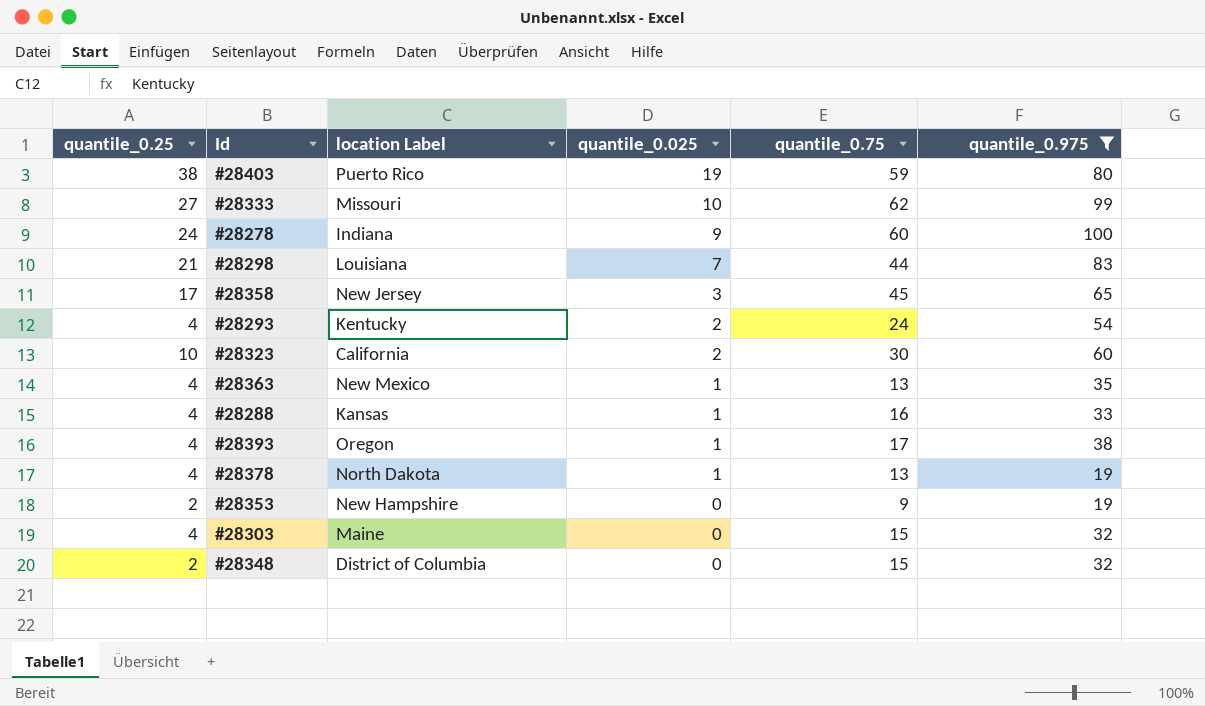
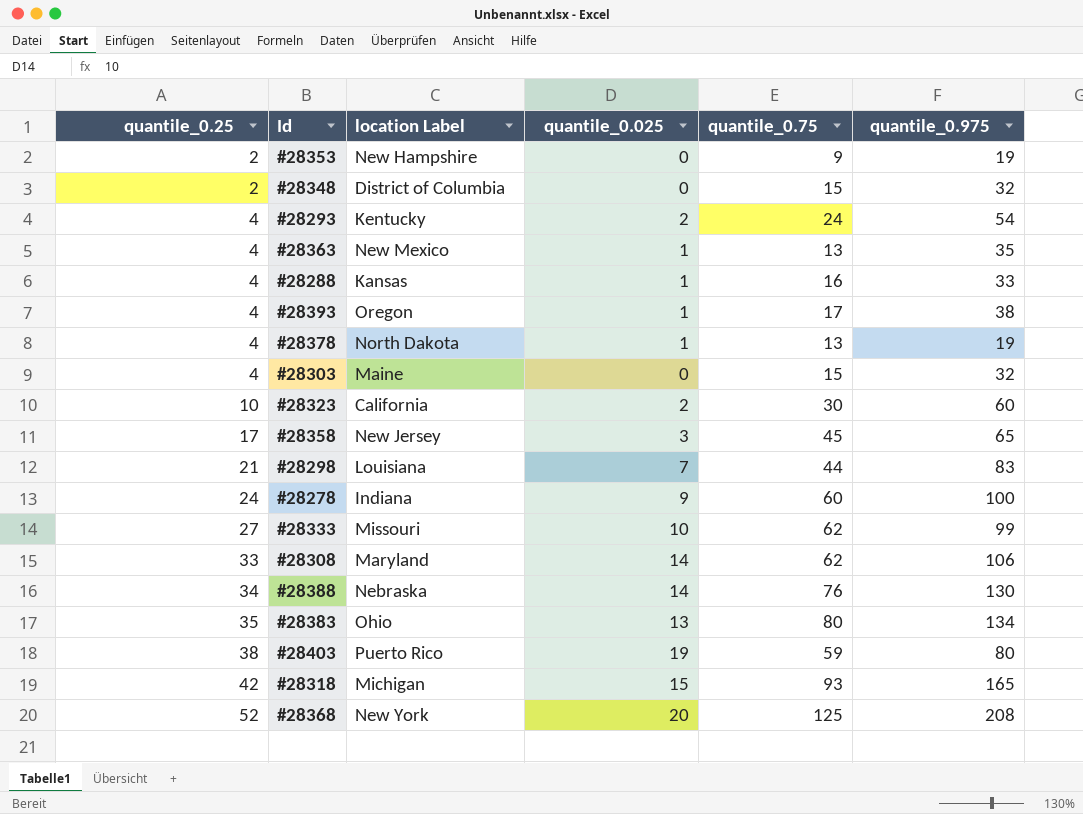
filter: quantile_0.975 <= 100 -> none
row order: quantile_0.025 descending -> quantile_0.25 ascending

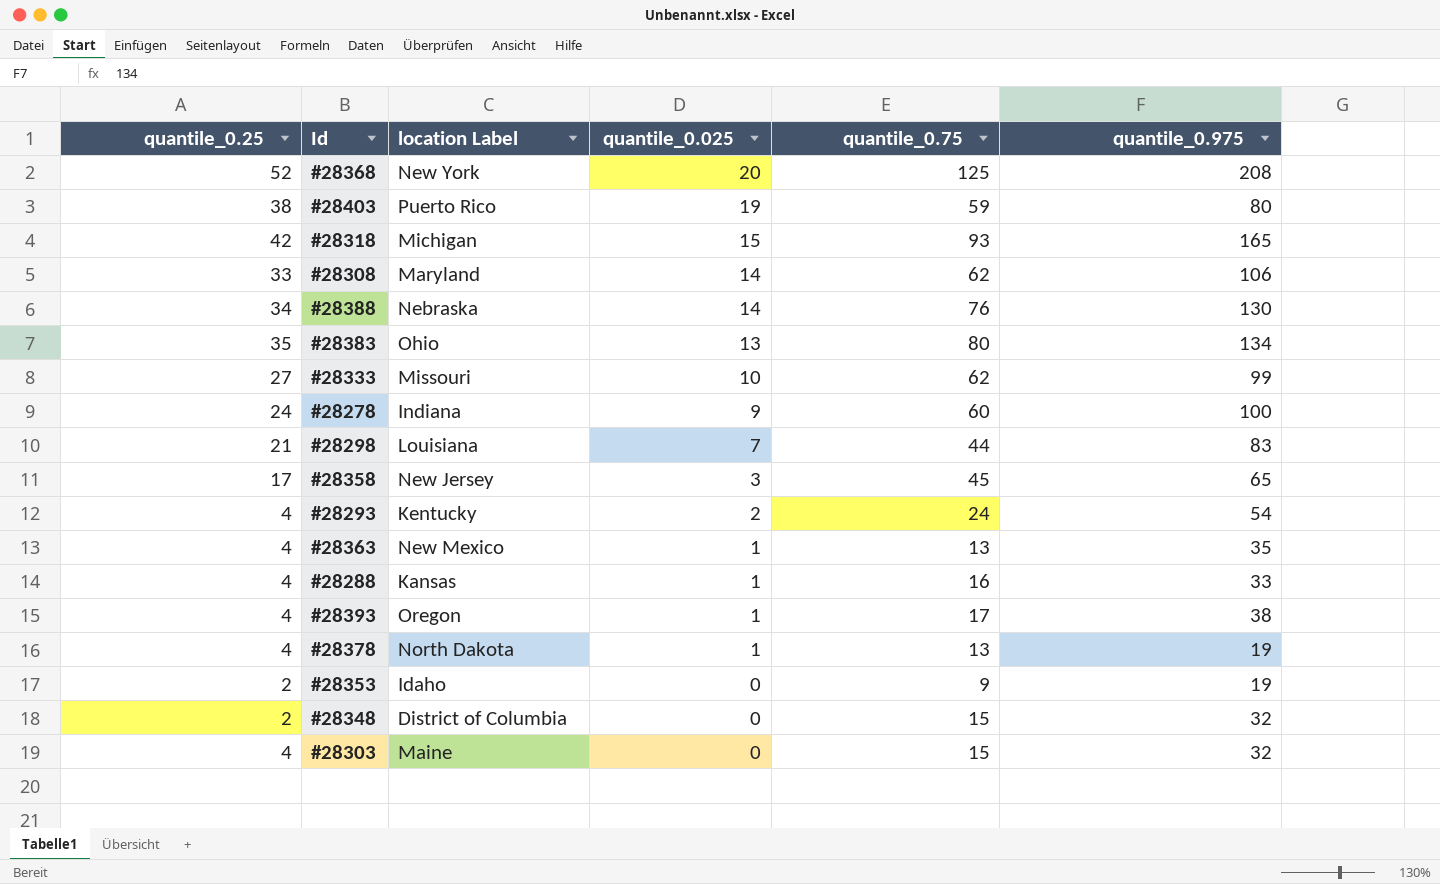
row order: quantile_0.25 ascending -> quantile_0.025 descending
row #28323: 10 | California | 2 | 30 | 60 -> none
#28353 | location Label: New Hampshire -> Idaho

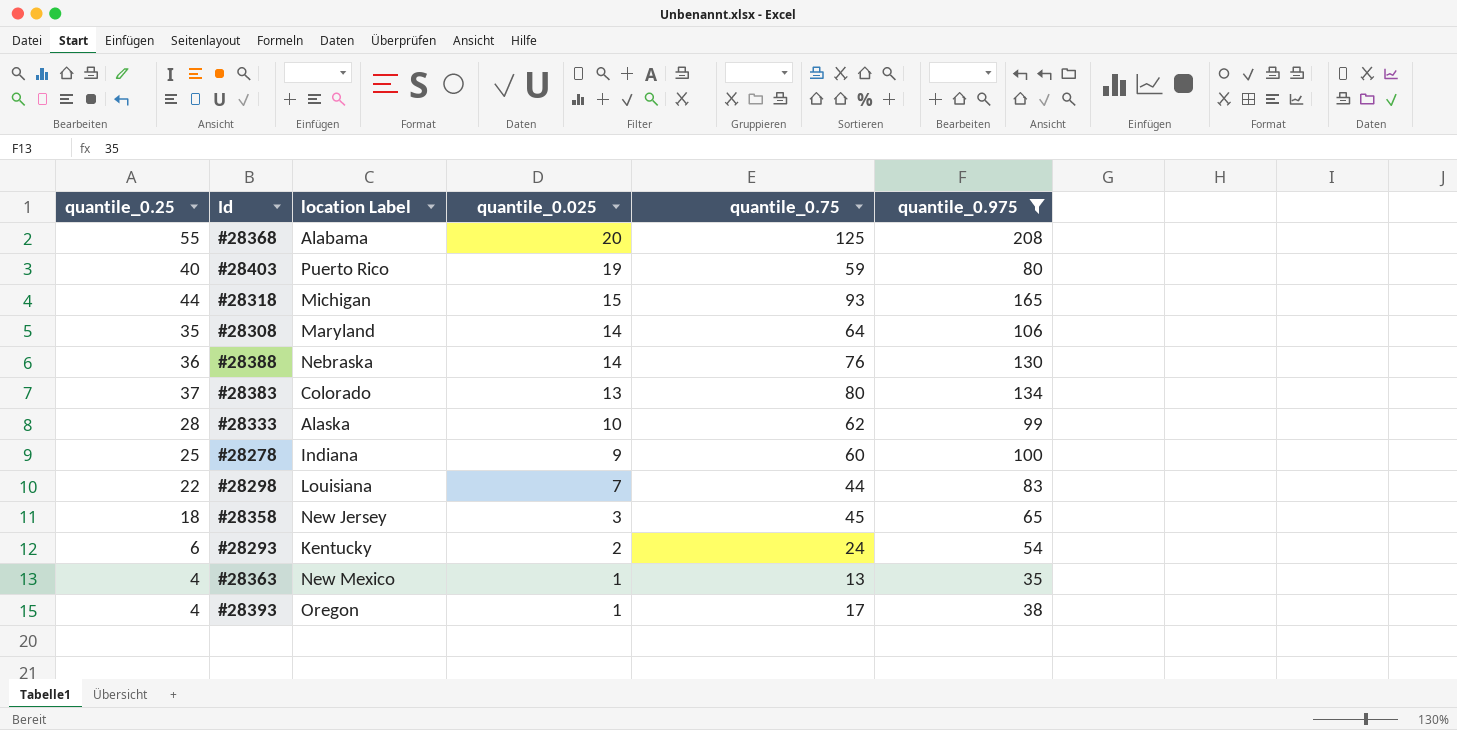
filter: none -> quantile_0.975 >= 35
#28368 | quantile_0.25: 52 -> 55
#28368 | location Label: New York -> Alabama
#28403 | quantile_0.25: 38 -> 40
#28318 | quantile_0.25: 42 -> 44
#28308 | quantile_0.25: 33 -> 35
#28308 | quantile_0.75: 62 -> 64
#28388 | quantile_0.25: 34 -> 36
#28383 | quantile_0.25: 35 -> 37
#28383 | location Label: Ohio -> Colorado
#28333 | quantile_0.25: 27 -> 28
#28333 | location Label: Missouri -> Alaska
#28278 | quantile_0.25: 24 -> 25
#28298 | quantile_0.25: 21 -> 22
#28358 | quantile_0.25: 17 -> 18
#28293 | quantile_0.25: 4 -> 6

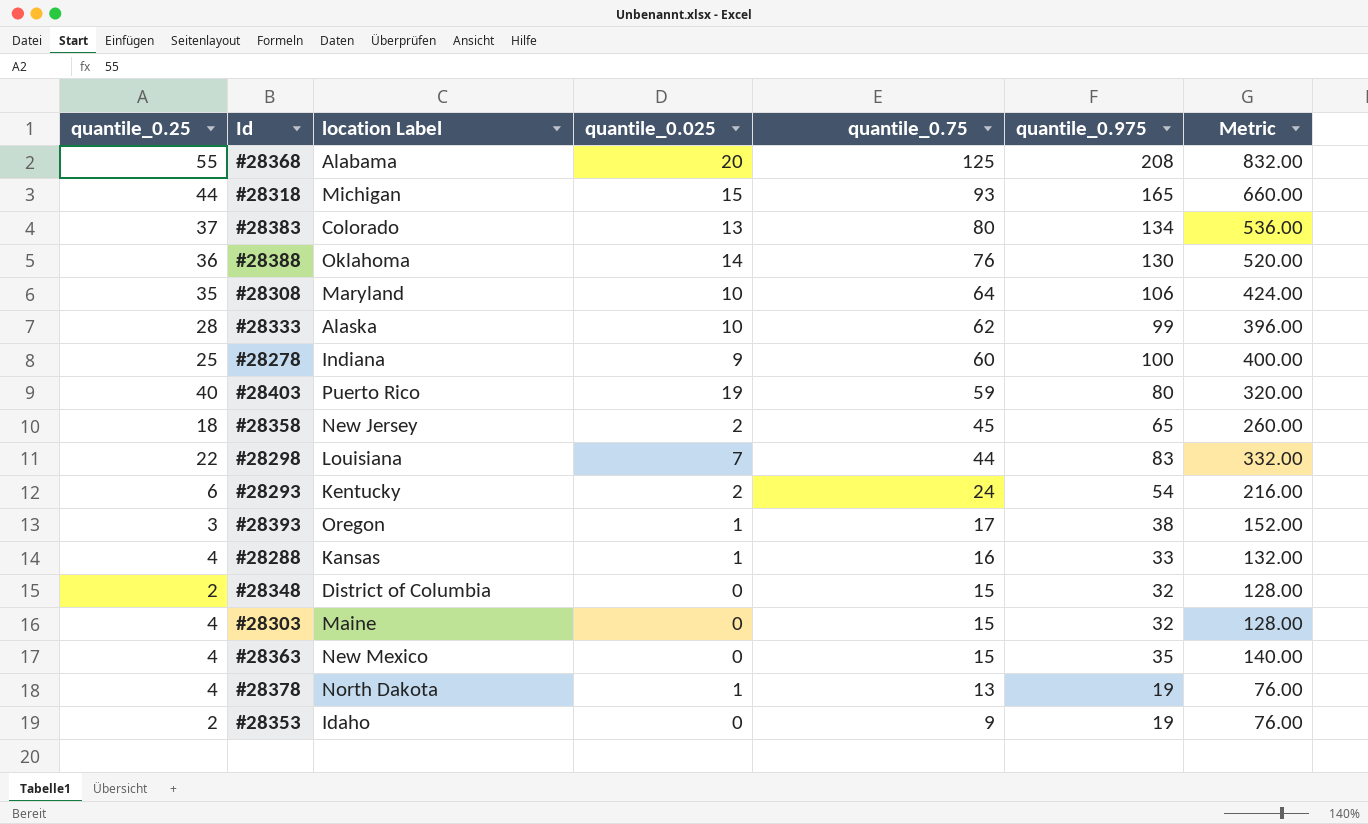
filter: quantile_0.975 >= 35 -> none
row order: quantile_0.025 descending -> quantile_0.75 descending
column Metric | formula: none -> [quantile_0.975] * 4
#28388 | location Label: Nebraska -> Oklahoma
#28308 | quantile_0.025: 14 -> 10
#28358 | quantile_0.025: 3 -> 2
#28393 | quantile_0.25: 4 -> 3
#28363 | quantile_0.025: 1 -> 0
#28363 | quantile_0.75: 13 -> 15

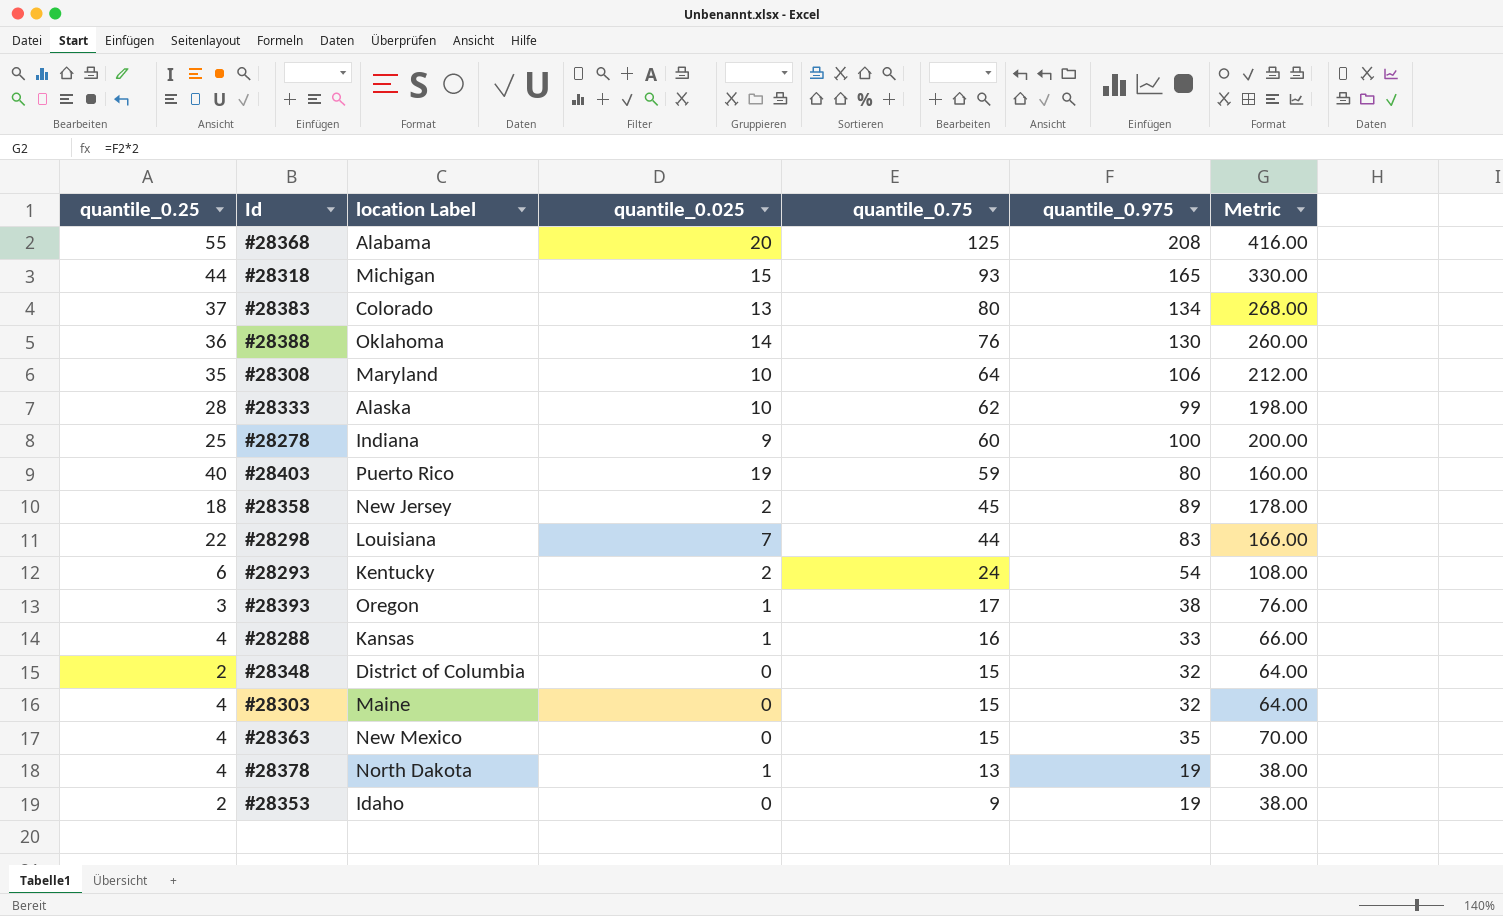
column Metric | formula: [quantile_0.975] * 4 -> [quantile_0.975] * 2
#28358 | quantile_0.975: 65 -> 89

